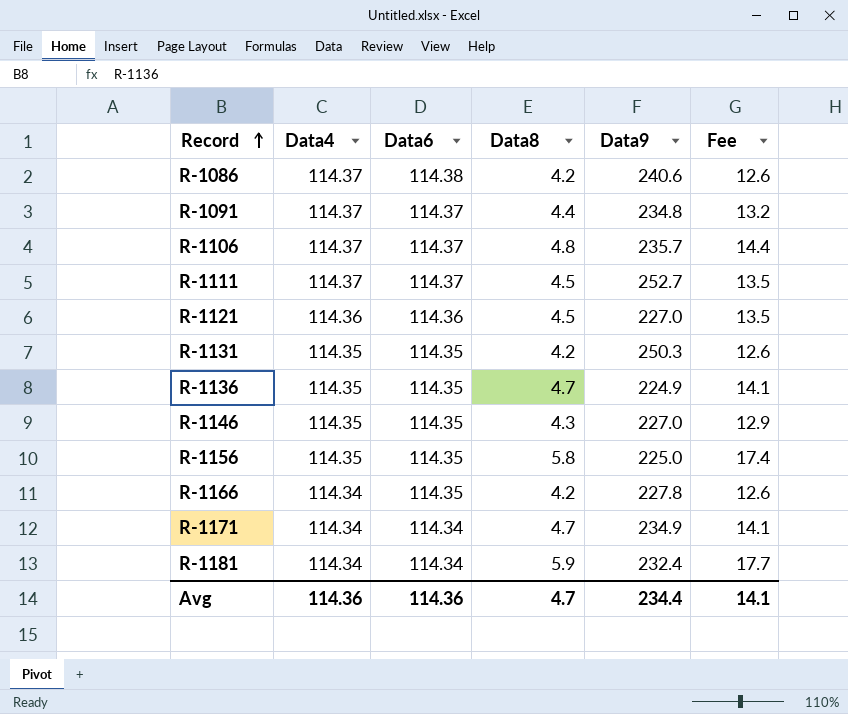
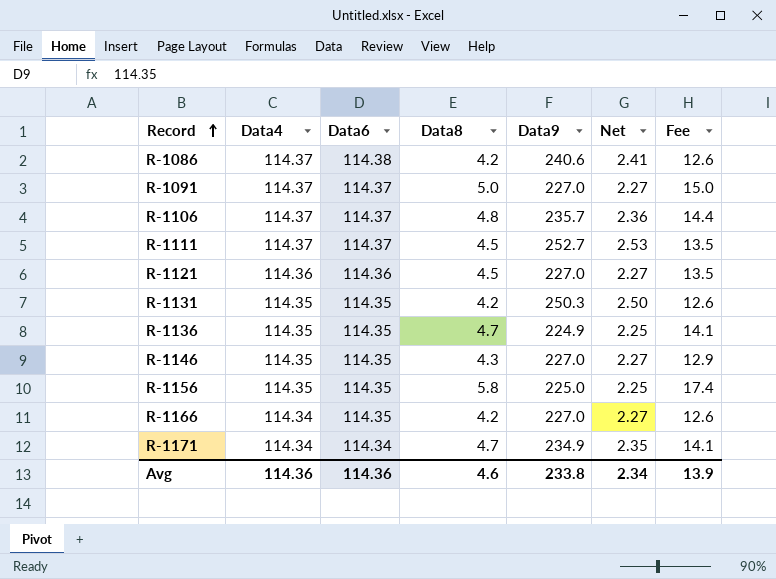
column Net | formula: none -> [Data9] * 0.01
row R-1181: 114.34 | 114.34 | 5.9 | 232.4 | 17.7 -> none
R-1091 | Data8: 4.4 -> 5.0
R-1091 | Data9: 234.8 -> 227.0
R-1091 | Fee: 13.2 -> 15.0
R-1166 | Data9: 227.8 -> 227.0
Avg | Data8: 4.7 -> 4.6
Avg | Data9: 234.4 -> 233.8
Avg | Fee: 14.1 -> 13.9

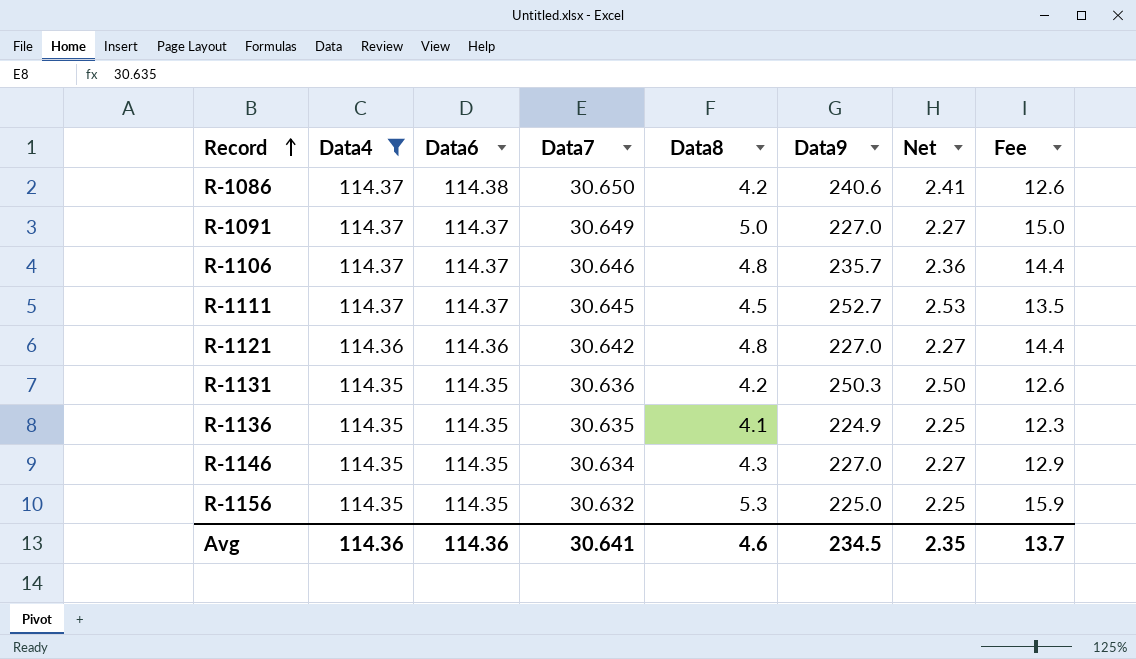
filter: none -> Data4 != 114.34
column Data7 | position: none -> 4
R-1121 | Data8: 4.5 -> 4.8
R-1121 | Fee: 13.5 -> 14.4
R-1136 | Data8: 4.7 -> 4.1
R-1136 | Fee: 14.1 -> 12.3
R-1156 | Data8: 5.8 -> 5.3
R-1156 | Fee: 17.4 -> 15.9
Avg | Data9: 233.8 -> 234.5
Avg | Net: 2.34 -> 2.35
Avg | Fee: 13.9 -> 13.7

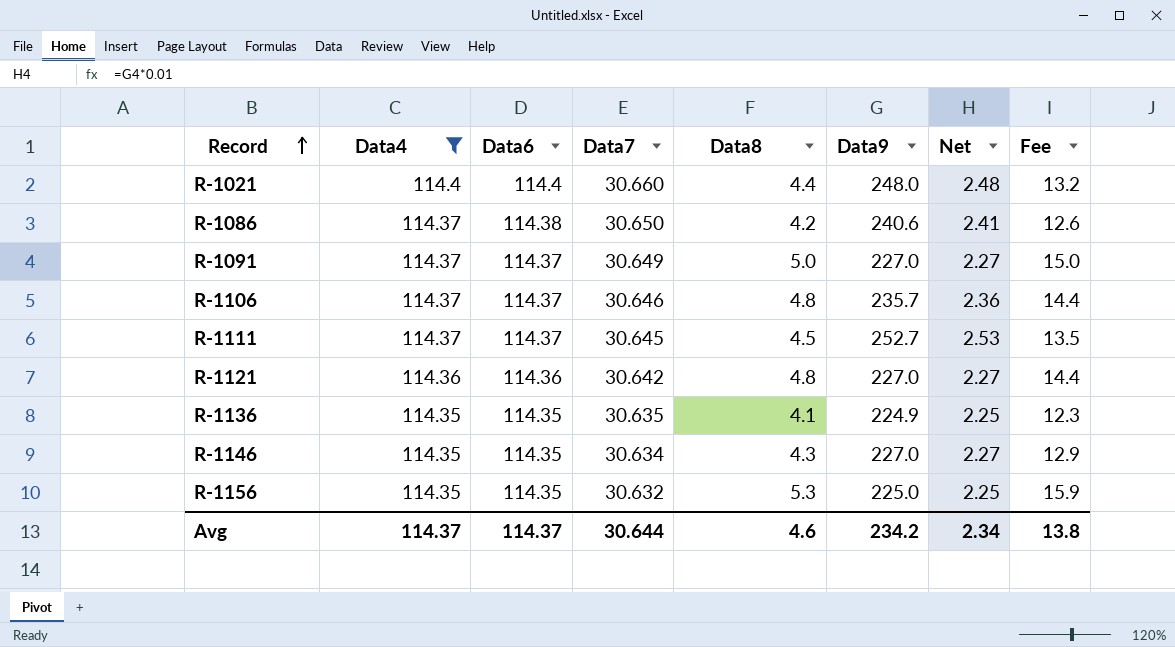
row R-1131: 114.35 | 114.35 | 30.636 | 4.2 | 250.3 | 2.50 | 12.6 -> none
row R-1021: none -> 114.4 | 114.4 | 30.660 | 4.4 | 248.0 | 2.48 | 13.2
Avg | Data4: 114.36 -> 114.37
Avg | Data6: 114.36 -> 114.37
Avg | Data7: 30.641 -> 30.644
Avg | Data9: 234.5 -> 234.2
Avg | Net: 2.35 -> 2.34
Avg | Fee: 13.7 -> 13.8

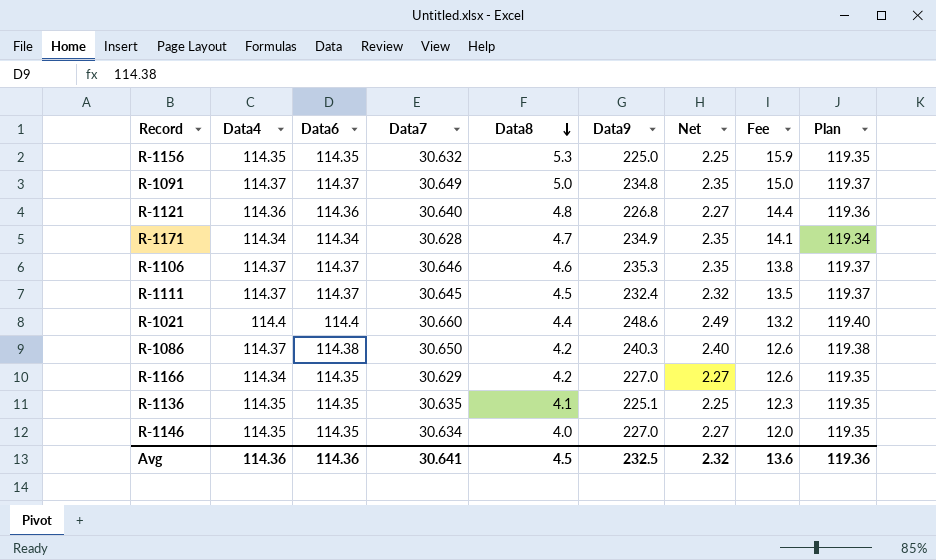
filter: Data4 != 114.34 -> none
row order: Record ascending -> Data8 descending
column Plan | formula: none -> [Data6] + 5
R-1091 | Data9: 227.0 -> 234.8
R-1091 | Net: 2.27 -> 2.35
R-1121 | Data7: 30.642 -> 30.640
R-1121 | Data9: 227.0 -> 226.8
R-1106 | Data8: 4.8 -> 4.6
R-1106 | Data9: 235.7 -> 235.3
R-1106 | Net: 2.36 -> 2.35
R-1106 | Fee: 14.4 -> 13.8
R-1111 | Data9: 252.7 -> 232.4
R-1111 | Net: 2.53 -> 2.32
R-1021 | Data9: 248.0 -> 248.6
R-1021 | Net: 2.48 -> 2.49
R-1086 | Data9: 240.6 -> 240.3
R-1086 | Net: 2.41 -> 2.40
R-1136 | Data9: 224.9 -> 225.1
R-1146 | Data8: 4.3 -> 4.0
R-1146 | Fee: 12.9 -> 12.0
Avg | Data4: 114.37 -> 114.36
Avg | Data6: 114.37 -> 114.36
Avg | Data7: 30.644 -> 30.641
Avg | Data8: 4.6 -> 4.5
Avg | Data9: 234.2 -> 232.5
Avg | Net: 2.34 -> 2.32
Avg | Fee: 13.8 -> 13.6

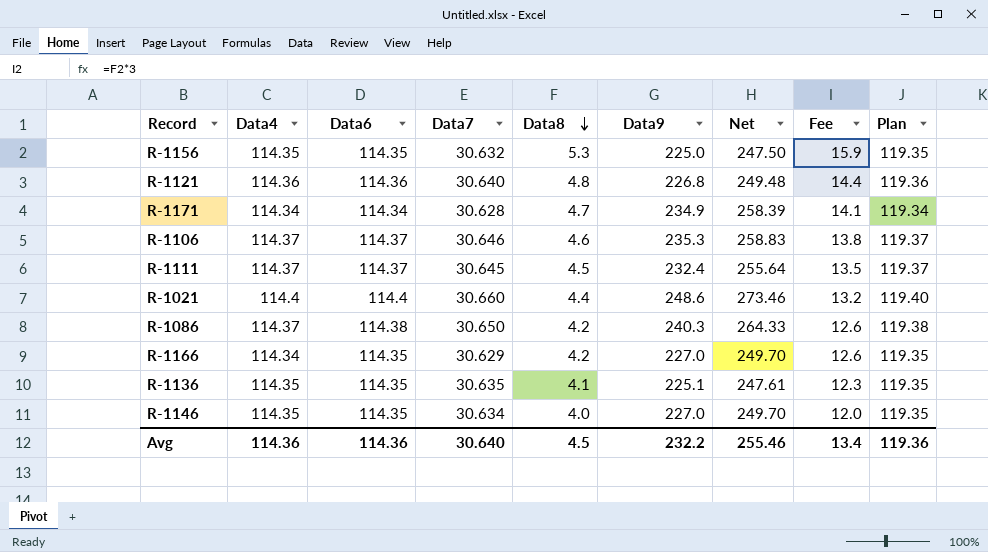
column Net | formula: [Data9] * 0.01 -> [Data9] * 1.1
row R-1091: 114.37 | 114.37 | 30.649 | 5.0 | 234.8 | 2.35 | 15.0 | 119.37 -> none
Avg | Data7: 30.641 -> 30.640
Avg | Data9: 232.5 -> 232.2
Avg | Net: 2.32 -> 255.46
Avg | Fee: 13.6 -> 13.4

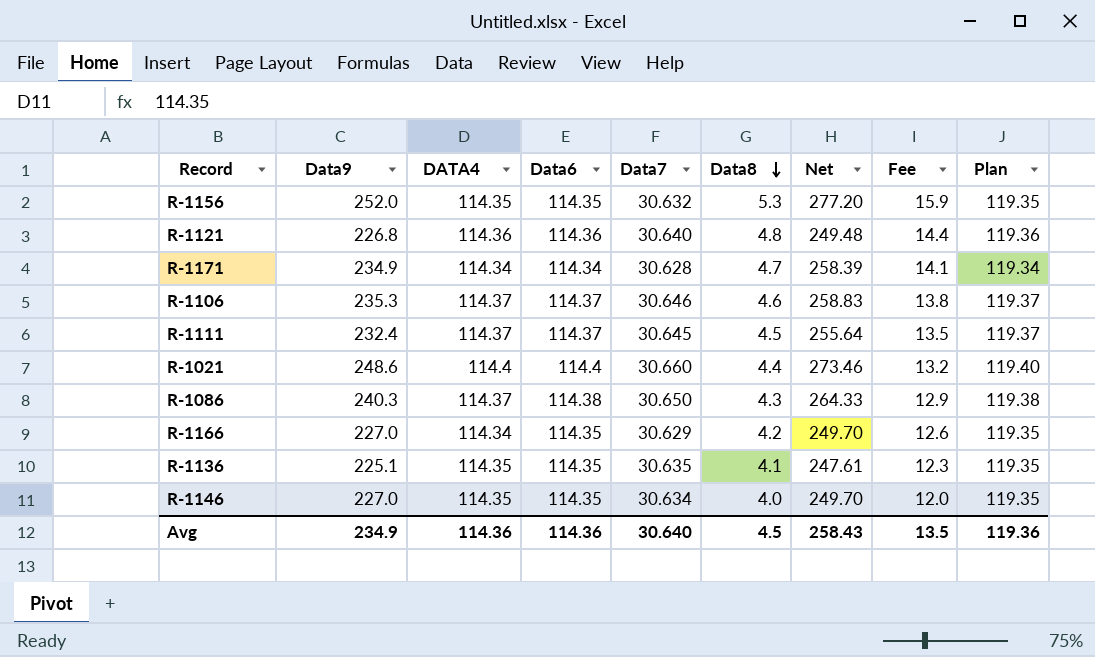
column Data9 | position: 6 -> 2
column name: Data4 -> DATA4
R-1156 | Data9: 225.0 -> 252.0
R-1156 | Net: 247.50 -> 277.20
R-1086 | Data8: 4.2 -> 4.3
R-1086 | Fee: 12.6 -> 12.9
Avg | Data9: 232.2 -> 234.9
Avg | Net: 255.46 -> 258.43
Avg | Fee: 13.4 -> 13.5

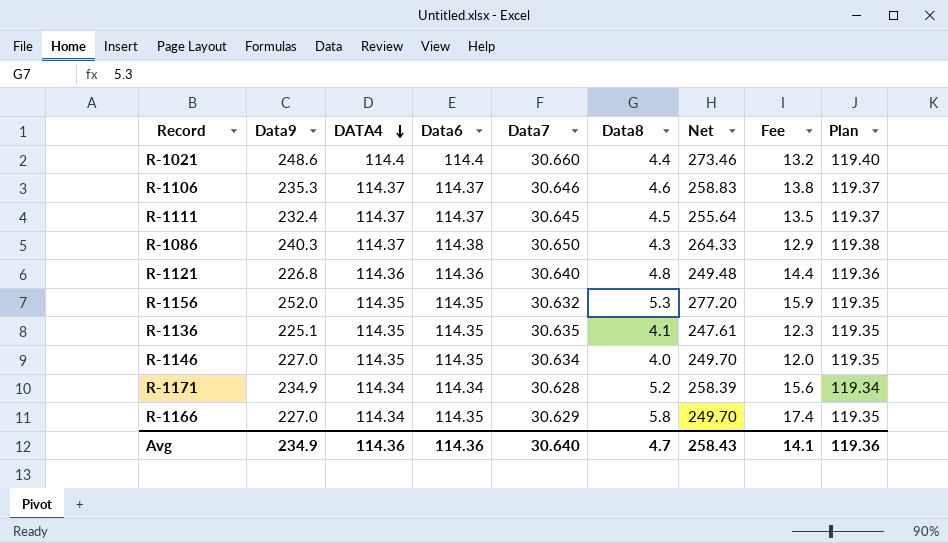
row order: Data8 descending -> DATA4 descending
R-1171 | Data8: 4.7 -> 5.2
R-1171 | Fee: 14.1 -> 15.6
R-1166 | Data8: 4.2 -> 5.8
R-1166 | Fee: 12.6 -> 17.4
Avg | Data8: 4.5 -> 4.7
Avg | Fee: 13.5 -> 14.1

